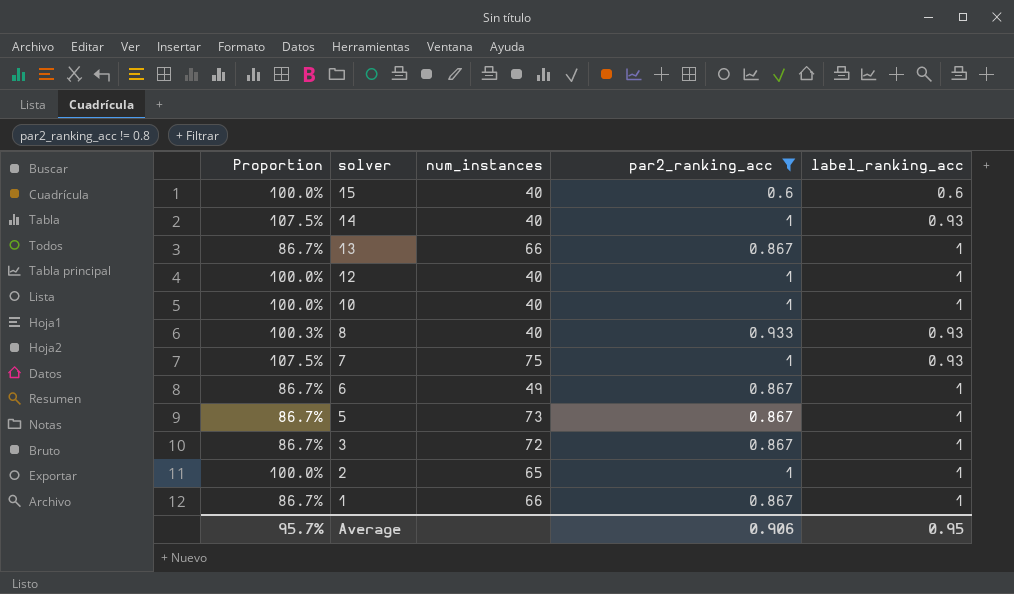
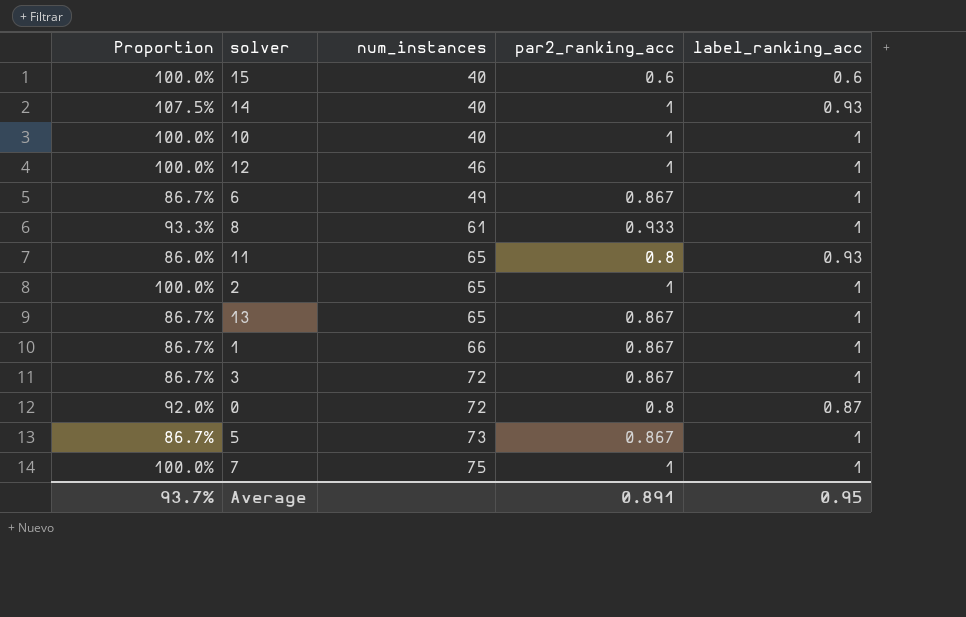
filter: par2_ranking_acc != 0.8 -> none
row order: solver descending -> num_instances ascending
12 | num_instances: 40 -> 46
8 | Proportion: 100.3% -> 93.3%
8 | num_instances: 40 -> 61
8 | label_ranking_acc: 0.93 -> 1
13 | num_instances: 66 -> 65
7 | Proportion: 107.5% -> 100.0%
7 | label_ranking_acc: 0.93 -> 1
Average | Proportion: 95.7% -> 93.7%
Average | par2_ranking_acc: 0.906 -> 0.891

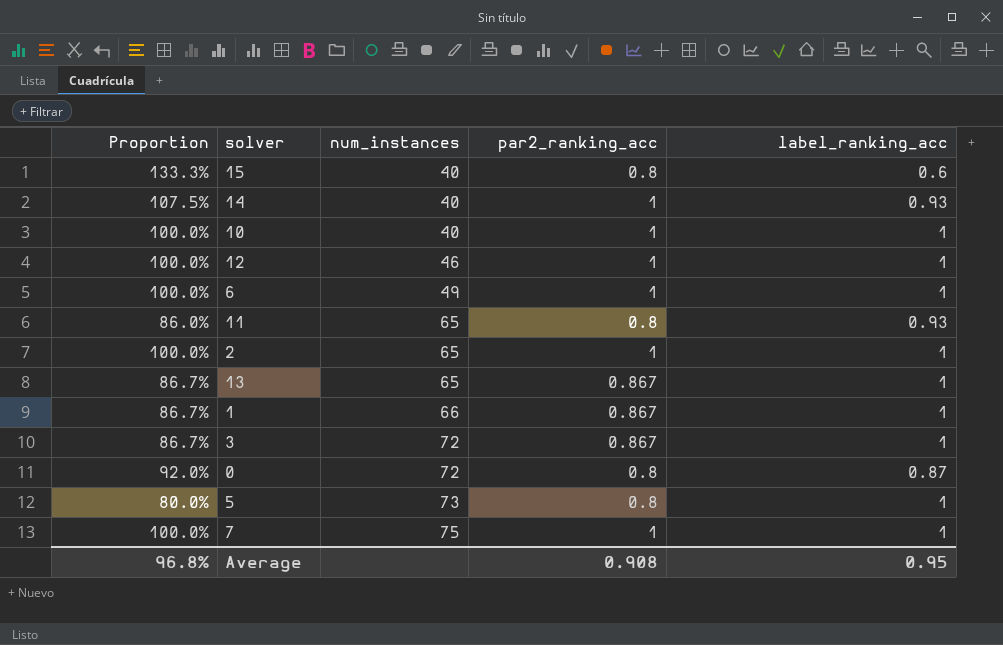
row 8: 93.3% | 61 | 0.933 | 1 -> none
15 | Proportion: 100.0% -> 133.3%
15 | par2_ranking_acc: 0.6 -> 0.8
6 | Proportion: 86.7% -> 100.0%
6 | par2_ranking_acc: 0.867 -> 1
5 | Proportion: 86.7% -> 80.0%
5 | par2_ranking_acc: 0.867 -> 0.8
Average | Proportion: 93.7% -> 96.8%
Average | par2_ranking_acc: 0.891 -> 0.908

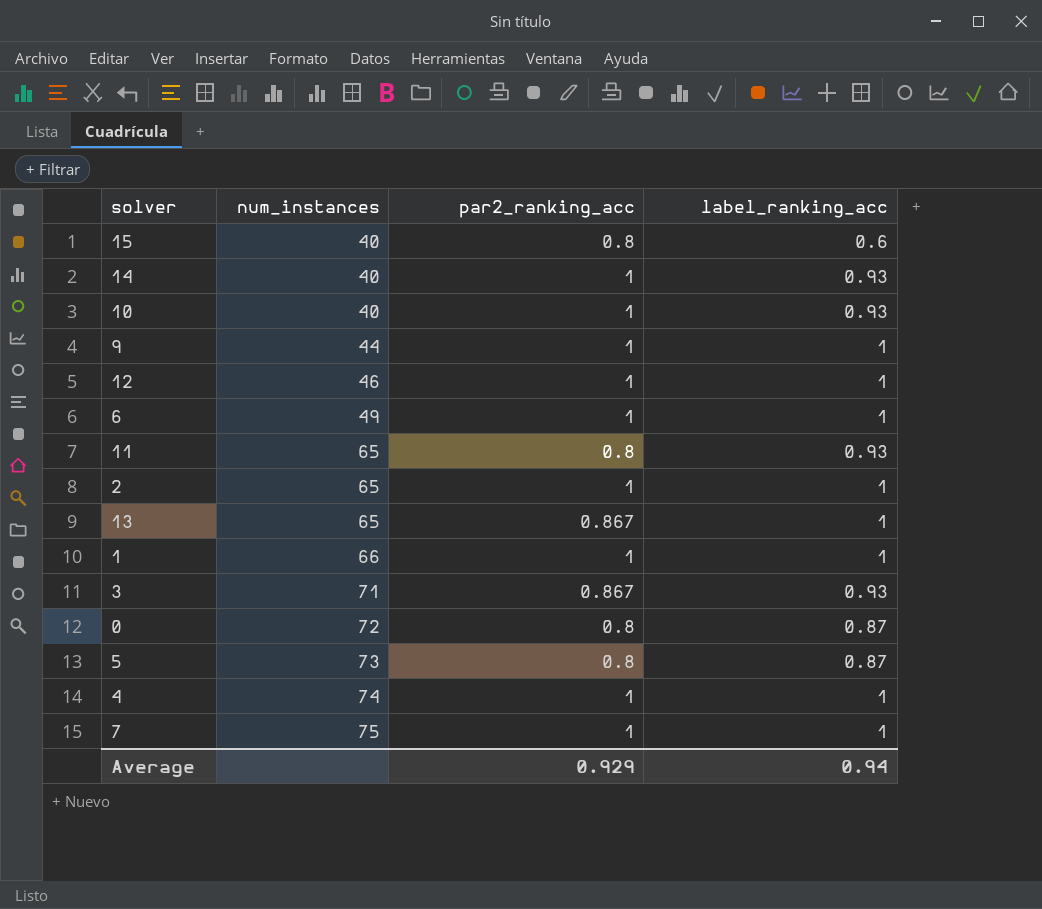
column Proportion | formula: [par2_ranking_acc] / [label_ranking_acc] -> none
10 | label_ranking_acc: 1 -> 0.93
row 9: none -> 44 | 1 | 1
1 | par2_ranking_acc: 0.867 -> 1
3 | num_instances: 72 -> 71
3 | label_ranking_acc: 1 -> 0.93
5 | label_ranking_acc: 1 -> 0.87
row 4: none -> 74 | 1 | 1
Average | par2_ranking_acc: 0.908 -> 0.929
Average | label_ranking_acc: 0.95 -> 0.94

